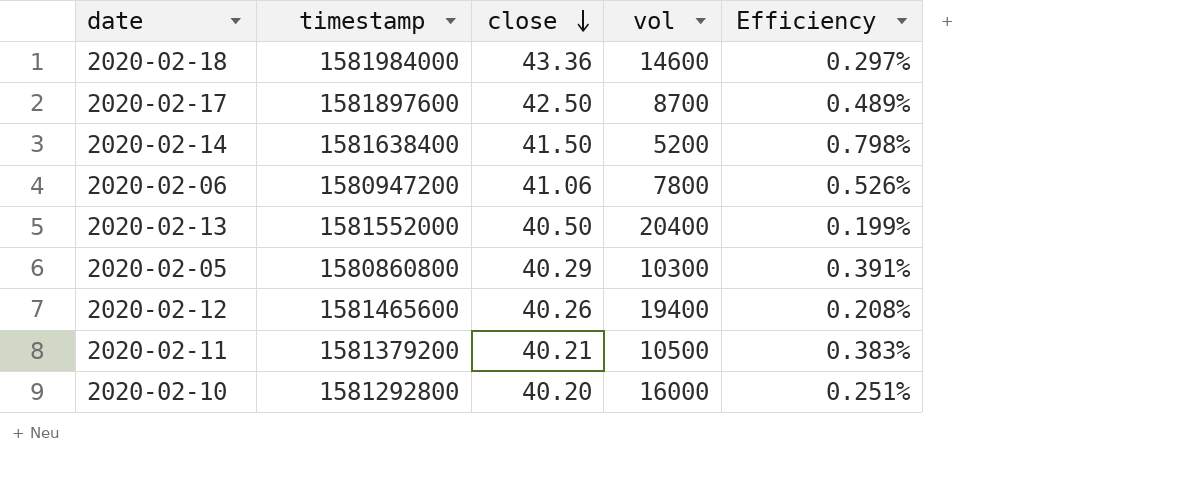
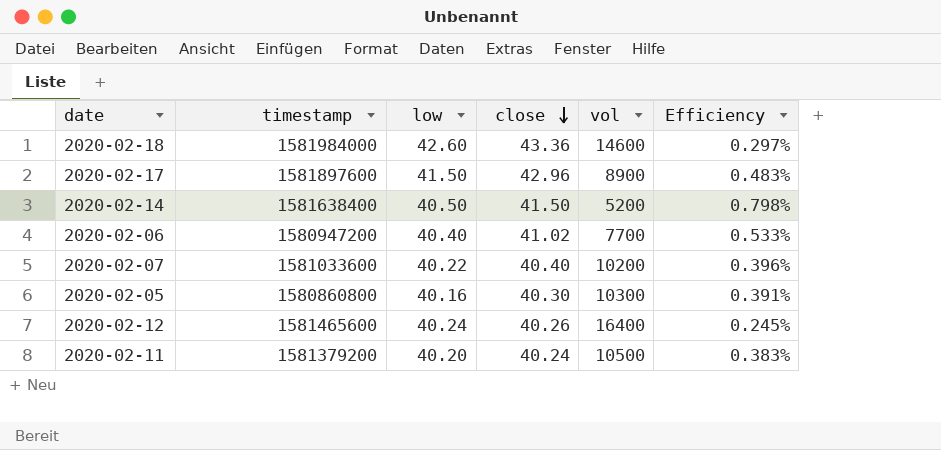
column low | position: none -> 3
row 2020-02-13: 1581552000 | 40.50 | 20400 | 0.199% -> none
row 2020-02-10: 1581292800 | 40.20 | 16000 | 0.251% -> none
2020-02-17 | close: 42.50 -> 42.96
2020-02-17 | vol: 8700 -> 8900
2020-02-17 | Efficiency: 0.489% -> 0.483%
2020-02-06 | close: 41.06 -> 41.02
2020-02-06 | vol: 7800 -> 7700
2020-02-06 | Efficiency: 0.526% -> 0.533%
row 2020-02-07: none -> 1581033600 | 40.22 | 40.40 | 10200 | 0.396%
2020-02-05 | close: 40.29 -> 40.30
2020-02-12 | vol: 19400 -> 16400
2020-02-12 | Efficiency: 0.208% -> 0.245%
2020-02-11 | close: 40.21 -> 40.24

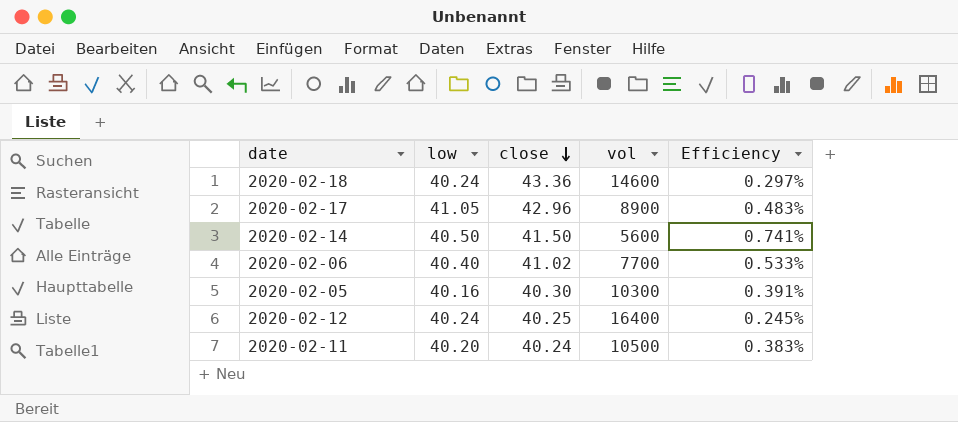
column timestamp | position: 2 -> none
row 2020-02-07: 1581033600 | 40.22 | 40.40 | 10200 | 0.396% -> none
2020-02-18 | low: 42.60 -> 40.24
2020-02-17 | low: 41.50 -> 41.05
2020-02-14 | vol: 5200 -> 5600
2020-02-14 | Efficiency: 0.798% -> 0.741%
2020-02-12 | close: 40.26 -> 40.25

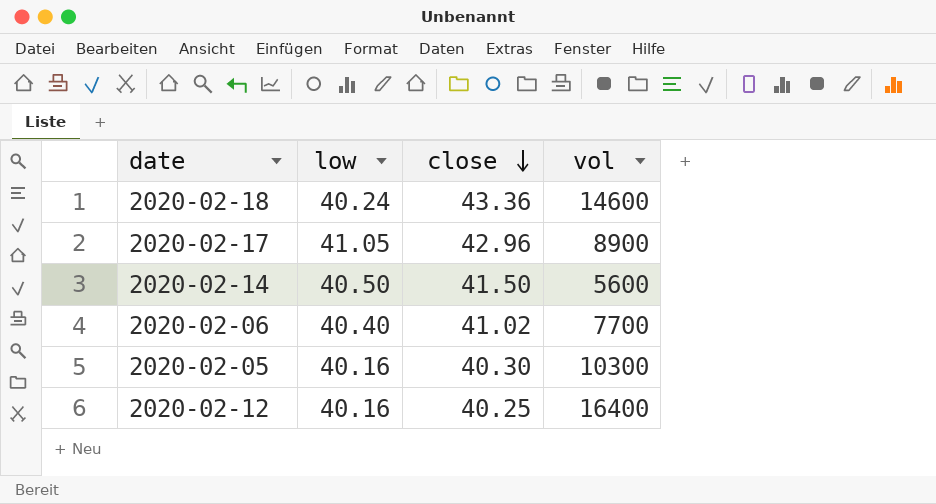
column Efficiency | formula: [close] / [vol] -> none
row 2020-02-11: 40.20 | 40.24 | 10500 | 0.383% -> none
2020-02-12 | low: 40.24 -> 40.16

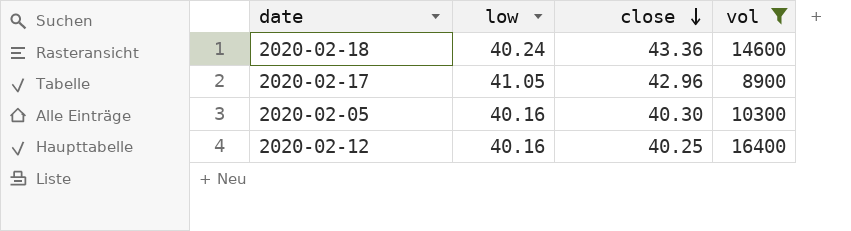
filter: none -> vol >= 8900

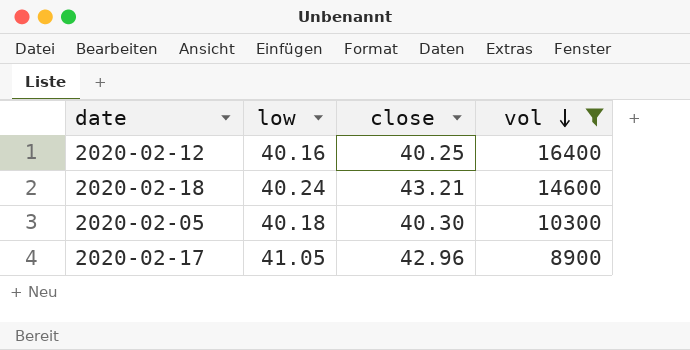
row order: close descending -> vol descending
2020-02-18 | close: 43.36 -> 43.21
2020-02-05 | low: 40.16 -> 40.18

